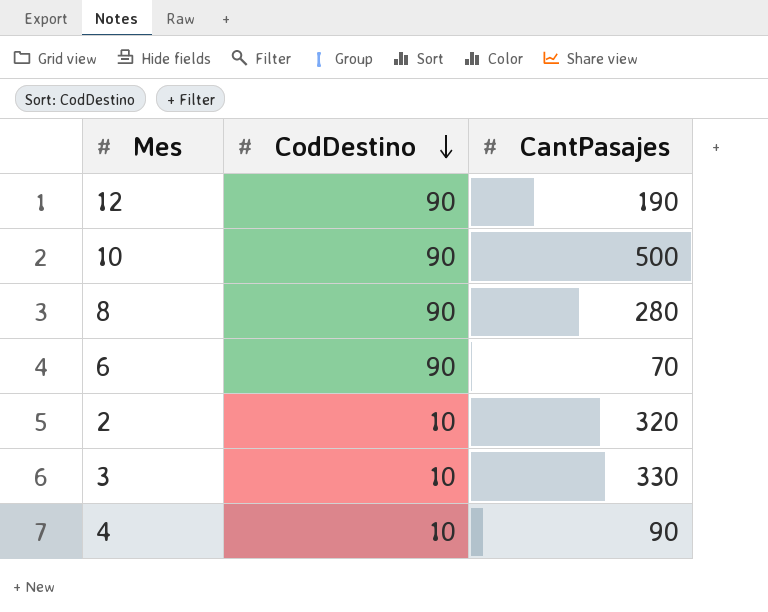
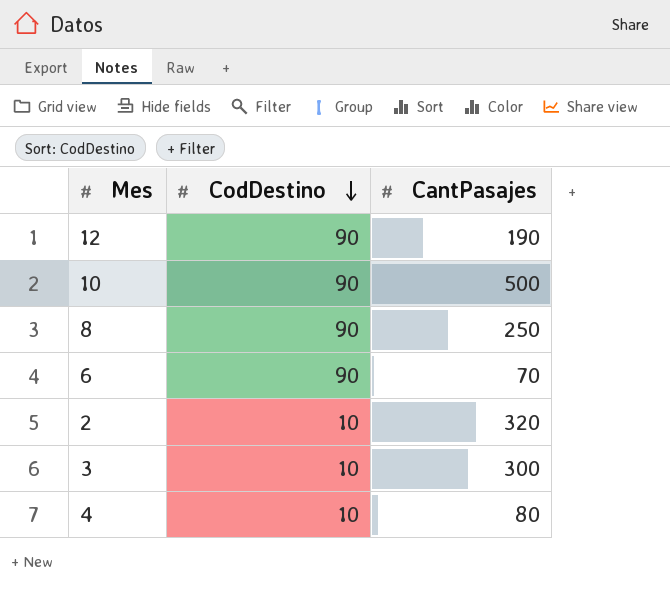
8 | CantPasajes: 280 -> 250
3 | CantPasajes: 330 -> 300
4 | CantPasajes: 90 -> 80

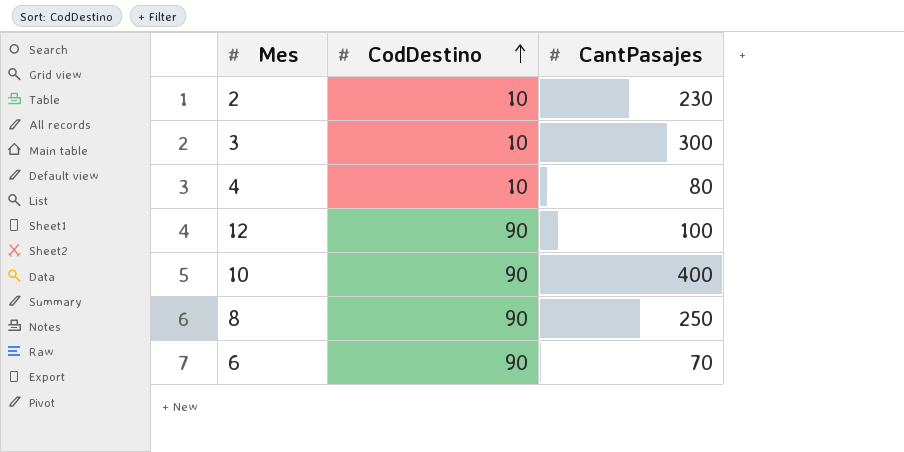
row order: CodDestino descending -> CodDestino ascending
2 | CantPasajes: 320 -> 230
12 | CantPasajes: 190 -> 100
10 | CantPasajes: 500 -> 400

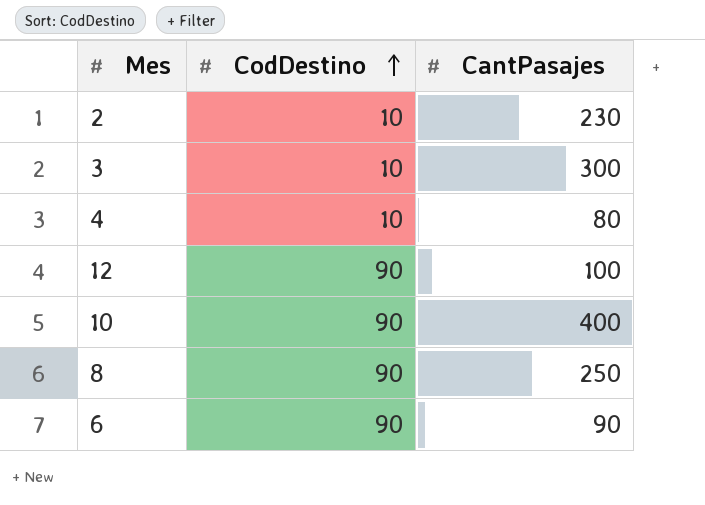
6 | CantPasajes: 70 -> 90

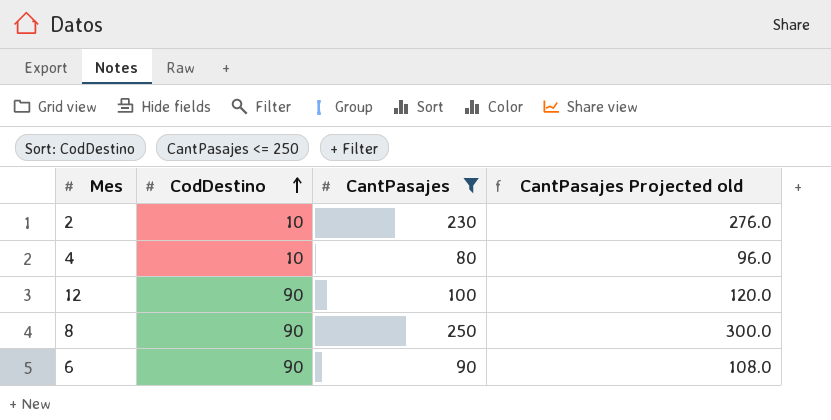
filter: none -> CantPasajes <= 250
column CantPasajes Projected old | formula: none -> [CantPasajes] * 1.2

